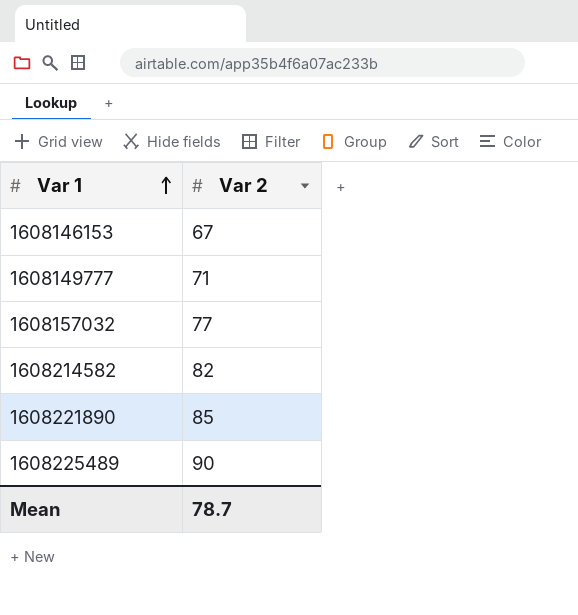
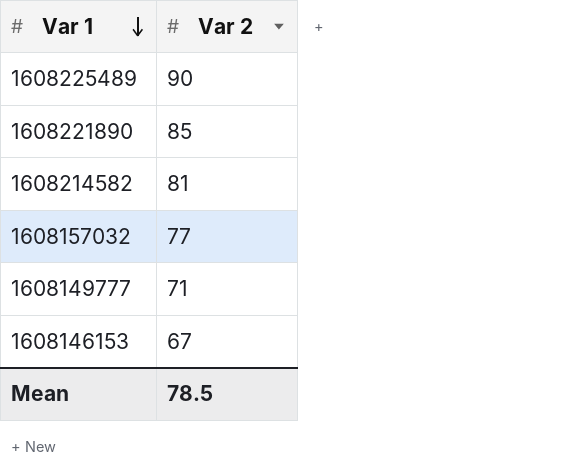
row order: Var 1 ascending -> Var 1 descending
1608214582 | Var 2: 82 -> 81
Mean | Var 2: 78.7 -> 78.5

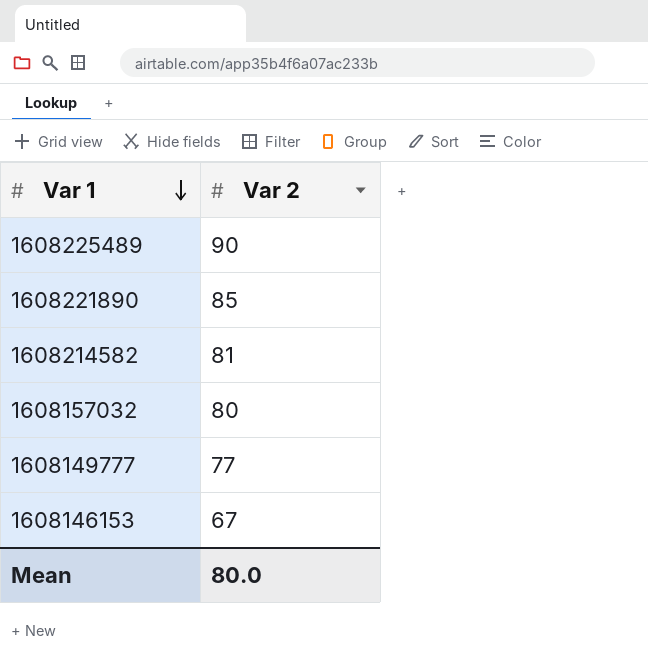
1608157032 | Var 2: 77 -> 80
1608149777 | Var 2: 71 -> 77
Mean | Var 2: 78.5 -> 80.0

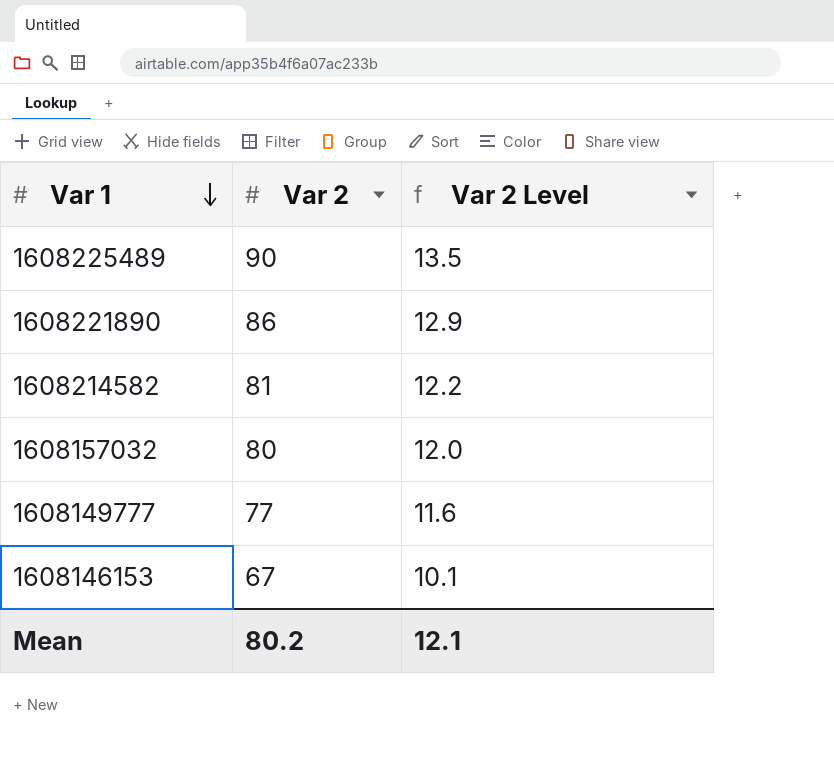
column Var 2 Level | formula: none -> [Var 2] * 0.15
1608221890 | Var 2: 85 -> 86
Mean | Var 2: 80.0 -> 80.2

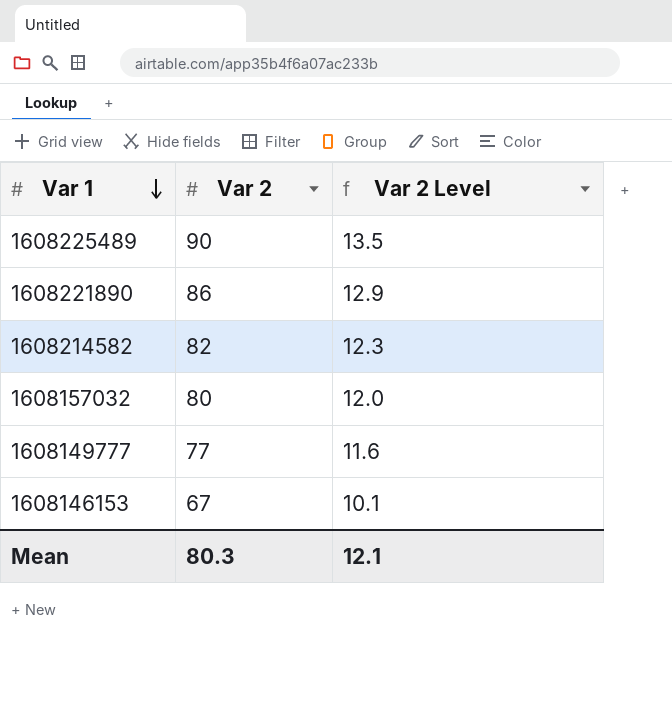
1608214582 | Var 2: 81 -> 82
1608214582 | Var 2 Level: 12.2 -> 12.3
Mean | Var 2: 80.2 -> 80.3

